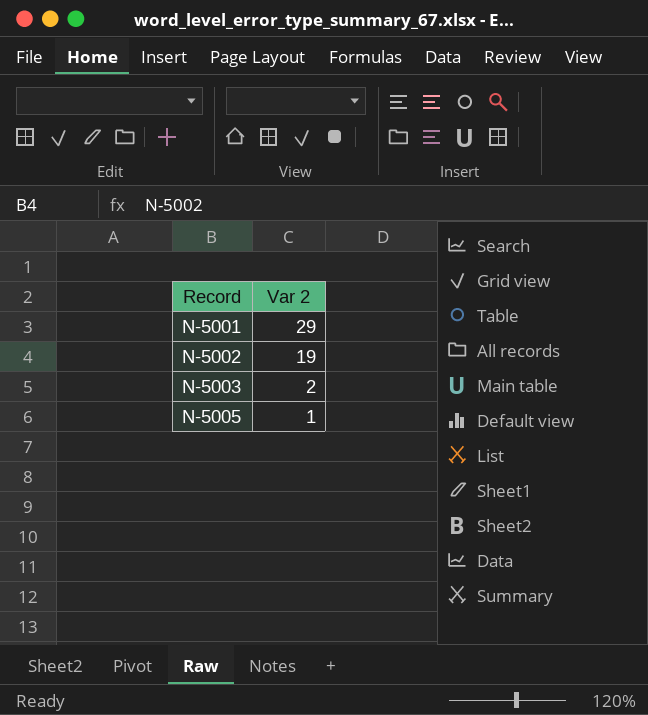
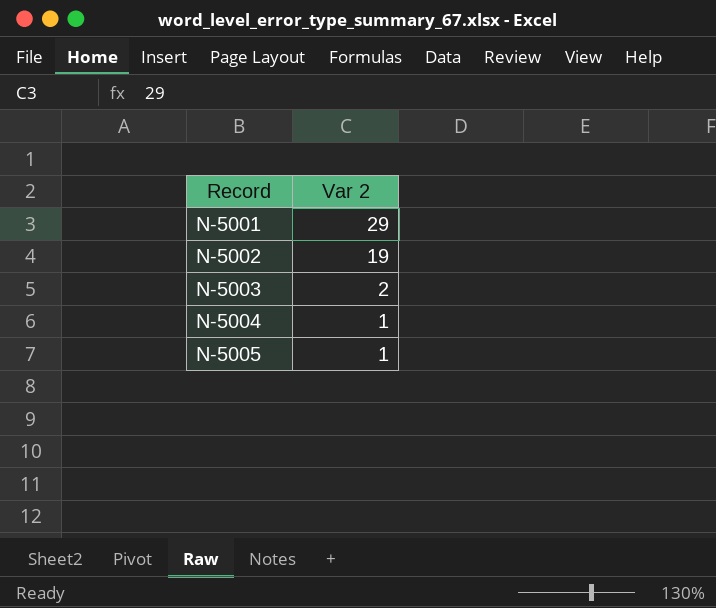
row N-5004: none -> 1

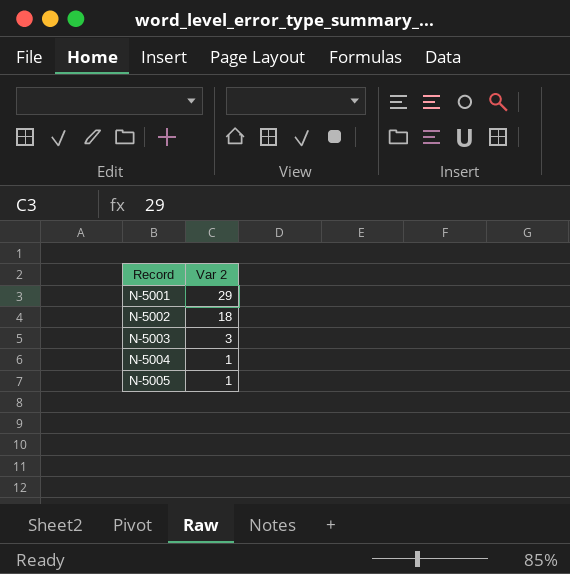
N-5002 | Var 2: 19 -> 18
N-5003 | Var 2: 2 -> 3

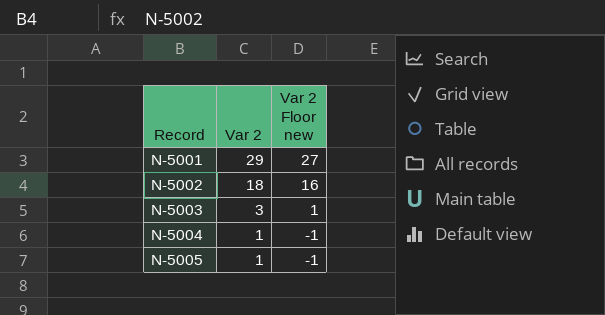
column Var 2 Floor new | formula: none -> [Var 2] - 2

